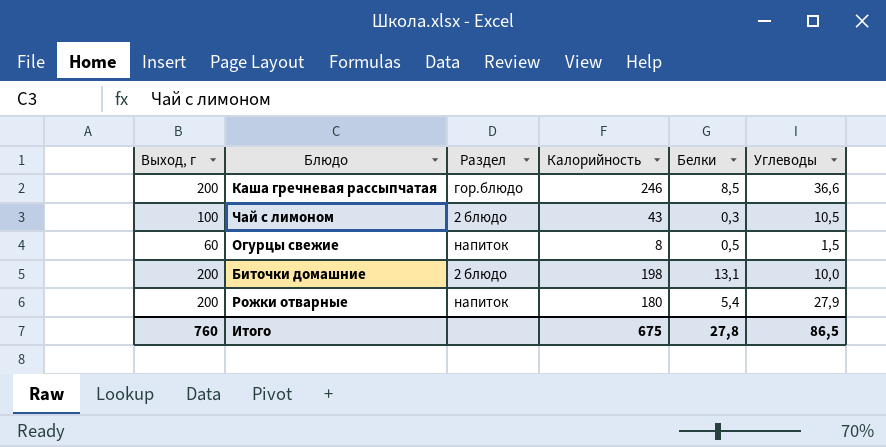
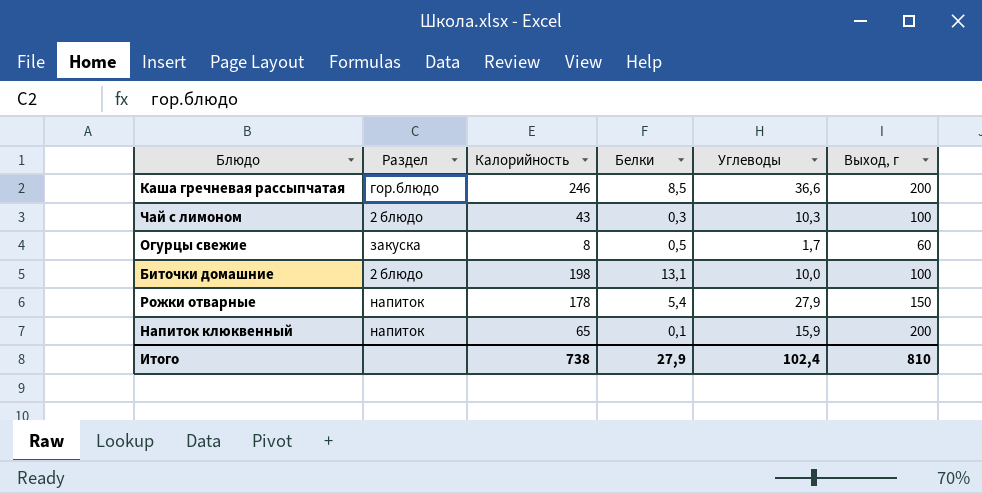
column Выход, г | position: 1 -> 6
Чай с лимоном | Углеводы: 10,5 -> 10,3
Огурцы свежие | Раздел: напиток -> закуска
Огурцы свежие | Углеводы: 1,5 -> 1,7
Биточки домашние | Выход, г: 200 -> 100
Рожки отварные | Калорийность: 180 -> 178
Рожки отварные | Выход, г: 200 -> 150
row Напиток клюквенный: none -> напиток | 65 | 0,1 | 15,9 | 200
Итого | Калорийность: 675 -> 738
Итого | Белки: 27,8 -> 27,9
Итого | Углеводы: 86,5 -> 102,4
Итого | Выход, г: 760 -> 810

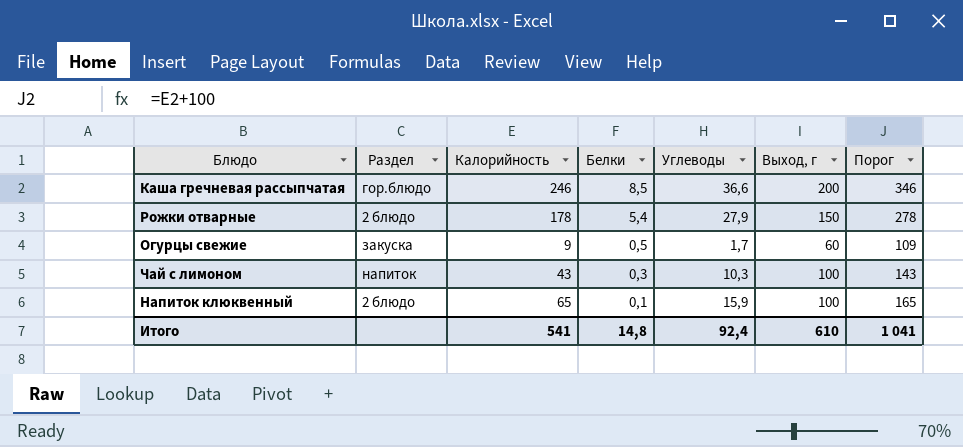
row order: none -> Белки descending
column Порог | formula: none -> [Калорийность] + 100
row Биточки домашние: 2 блюдо | 198 | 13,1 | 10,0 | 100 -> none
Рожки отварные | Раздел: напиток -> 2 блюдо
Огурцы свежие | Калорийность: 8 -> 9
Чай с лимоном | Раздел: 2 блюдо -> напиток
Напиток клюквенный | Раздел: напиток -> 2 блюдо
Напиток клюквенный | Выход, г: 200 -> 100
Итого | Калорийность: 738 -> 541
Итого | Белки: 27,9 -> 14,8
Итого | Углеводы: 102,4 -> 92,4
Итого | Выход, г: 810 -> 610

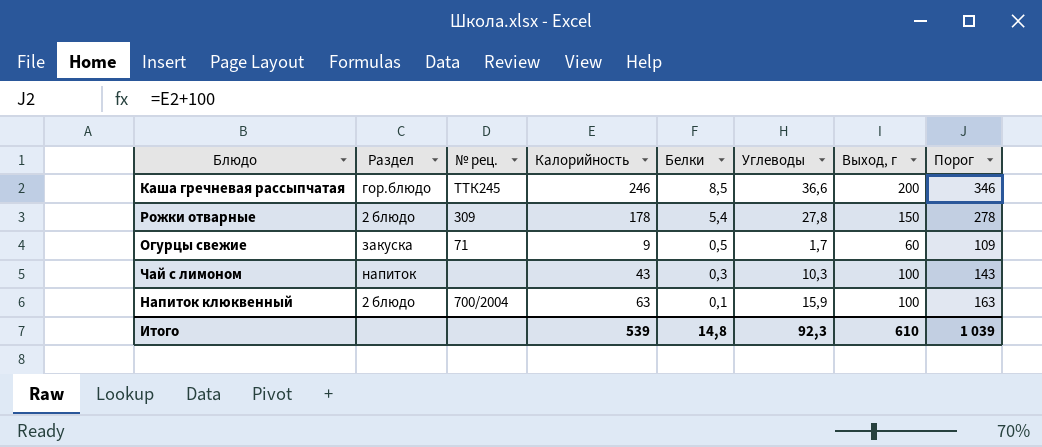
column № рец. | position: none -> 3
Рожки отварные | Углеводы: 27,9 -> 27,8
Напиток клюквенный | Калорийность: 65 -> 63
Напиток клюквенный | Порог: 165 -> 163
Итого | Калорийность: 541 -> 539
Итого | Углеводы: 92,4 -> 92,3
Итого | Порог: 1 041 -> 1 039

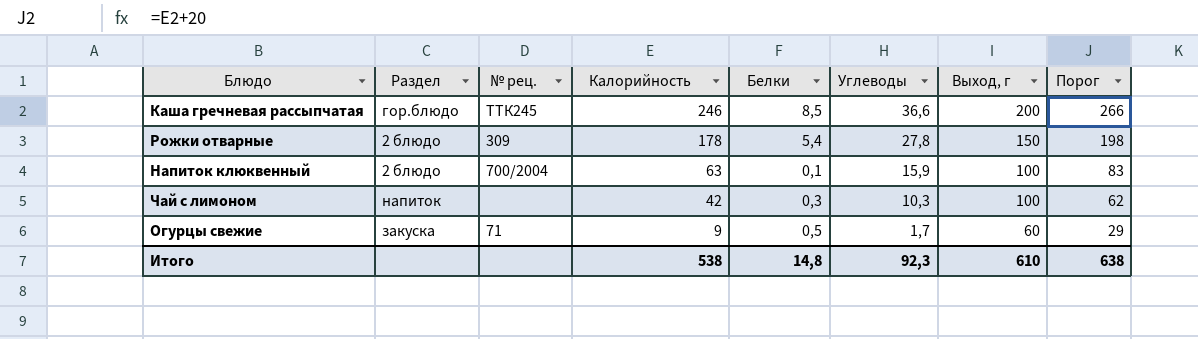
row order: Белки descending -> Калорийность descending
column Порог | formula: [Калорийность] + 100 -> [Калорийность] + 20
Чай с лимоном | Калорийность: 43 -> 42
Итого | Калорийность: 539 -> 538
Итого | Порог: 1 039 -> 638

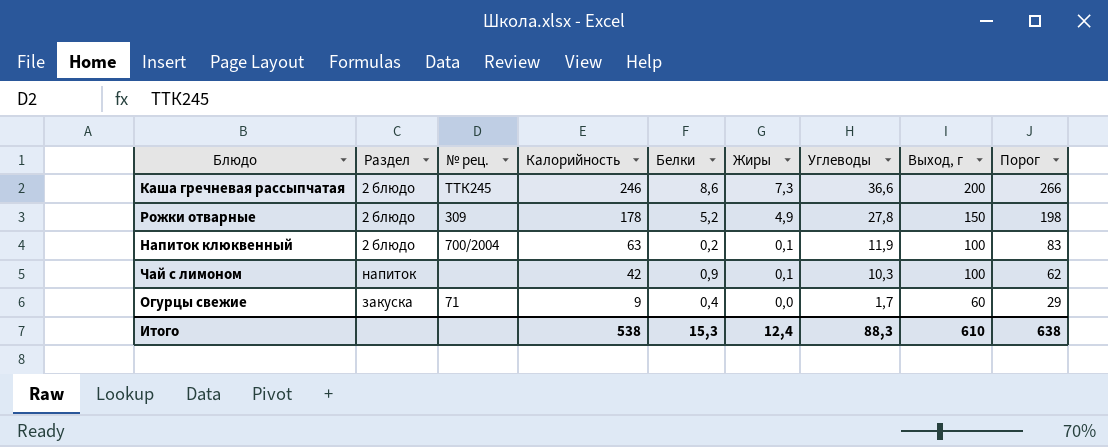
column Жиры | position: none -> 6
Каша гречневая рассыпчатая | Раздел: гор.блюдо -> 2 блюдо
Каша гречневая рассыпчатая | Белки: 8,5 -> 8,6
Рожки отварные | Белки: 5,4 -> 5,2
Напиток клюквенный | Белки: 0,1 -> 0,2
Напиток клюквенный | Углеводы: 15,9 -> 11,9
Чай с лимоном | Белки: 0,3 -> 0,9
Огурцы свежие | Белки: 0,5 -> 0,4
Итого | Белки: 14,8 -> 15,3
Итого | Углеводы: 92,3 -> 88,3

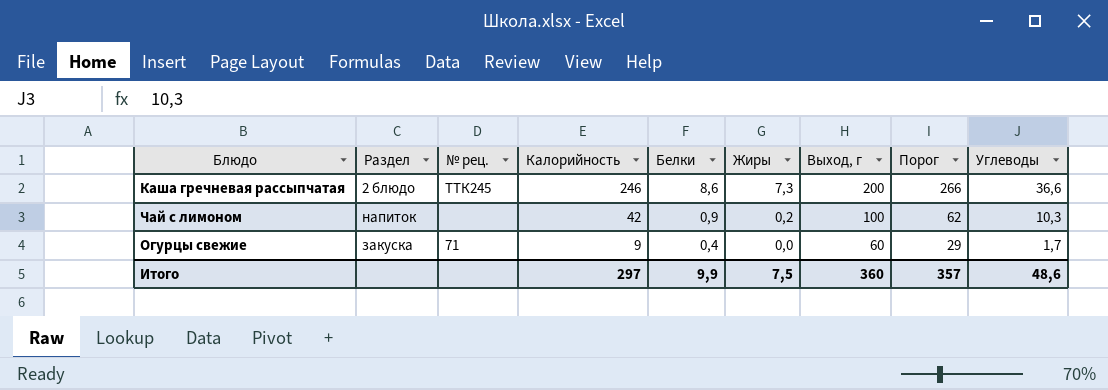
column Углеводы | position: 7 -> 9
row Рожки отварные: 2 блюдо | 309 | 178 | 5,2 | 4,9 | 27,8 | 150 | 198 -> none
row Напиток клюквенный: 2 блюдо | 700/2004 | 63 | 0,2 | 0,1 | 11,9 | 100 | 83 -> none
Чай с лимоном | Жиры: 0,1 -> 0,2
Итого | Калорийность: 538 -> 297
Итого | Белки: 15,3 -> 9,9
Итого | Жиры: 12,4 -> 7,5
Итого | Выход, г: 610 -> 360
Итого | Порог: 638 -> 357
Итого | Углеводы: 88,3 -> 48,6

